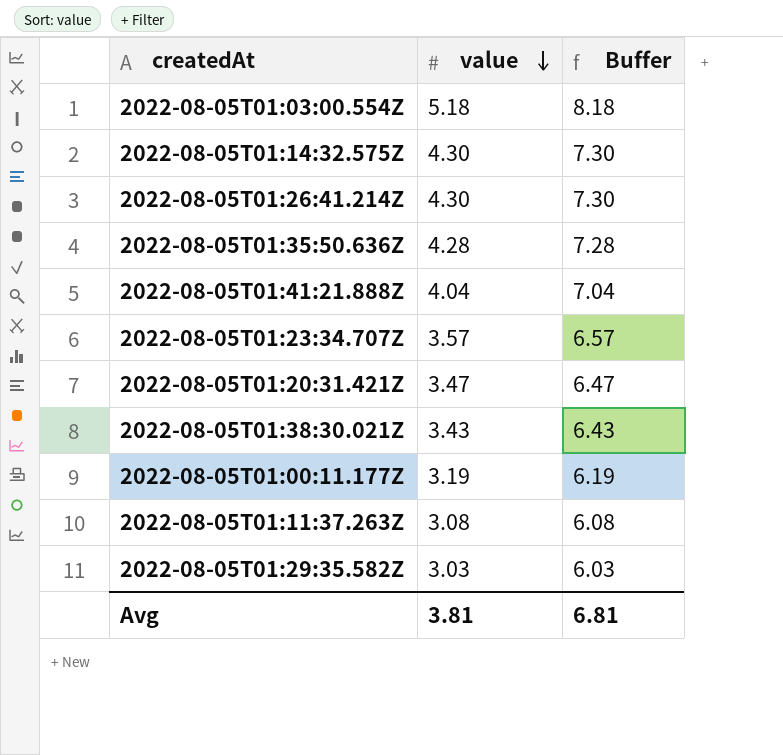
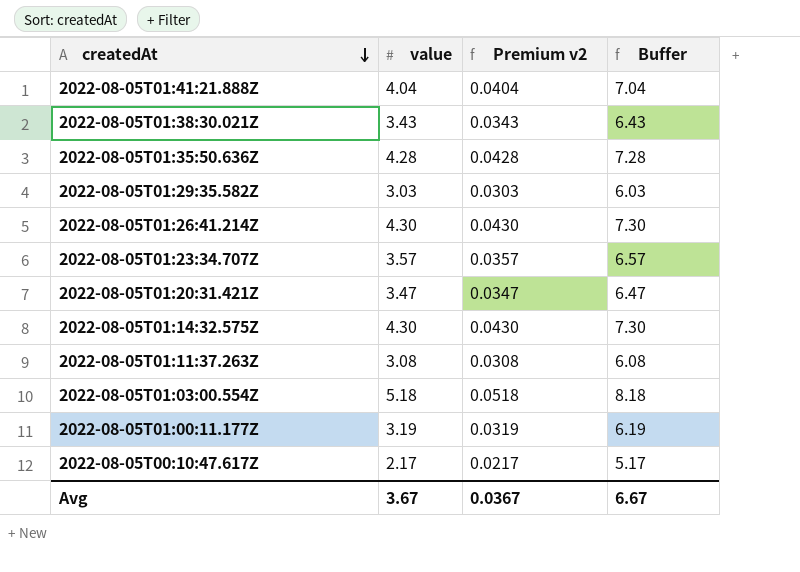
row order: value descending -> createdAt descending
column Premium v2 | formula: none -> [value] * 0.01
row 2022-08-05T00:10:47.617Z: none -> 2.17 | 0.0217 | 5.17
Avg | value: 3.81 -> 3.67
Avg | Buffer: 6.81 -> 6.67

